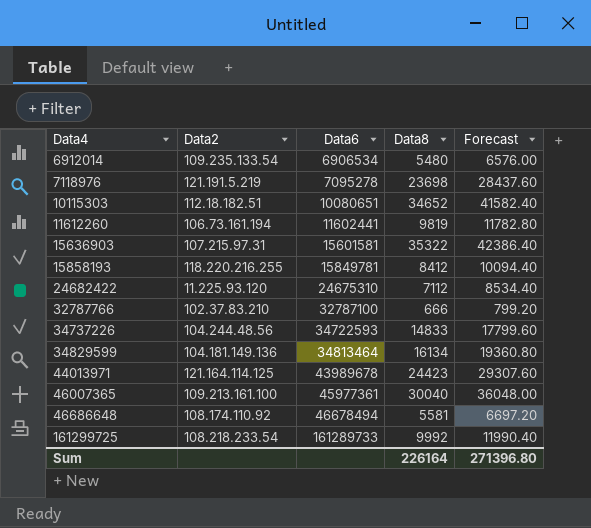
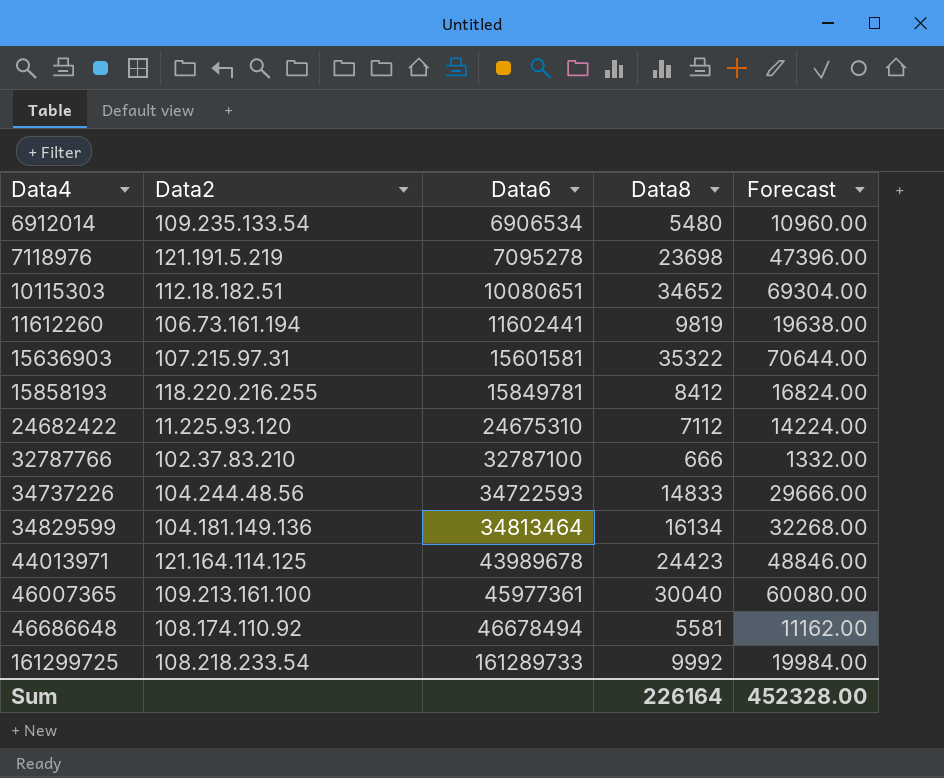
column Forecast | formula: [Data8] * 1.2 -> [Data8] * 2
Sum | Forecast: 271396.80 -> 452328.00

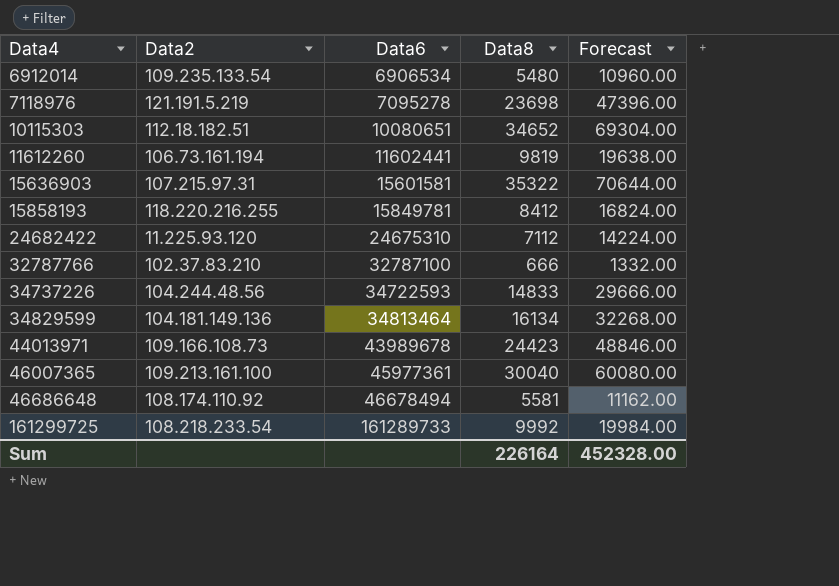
44013971 | Data2: 121.164.114.125 -> 109.166.108.73

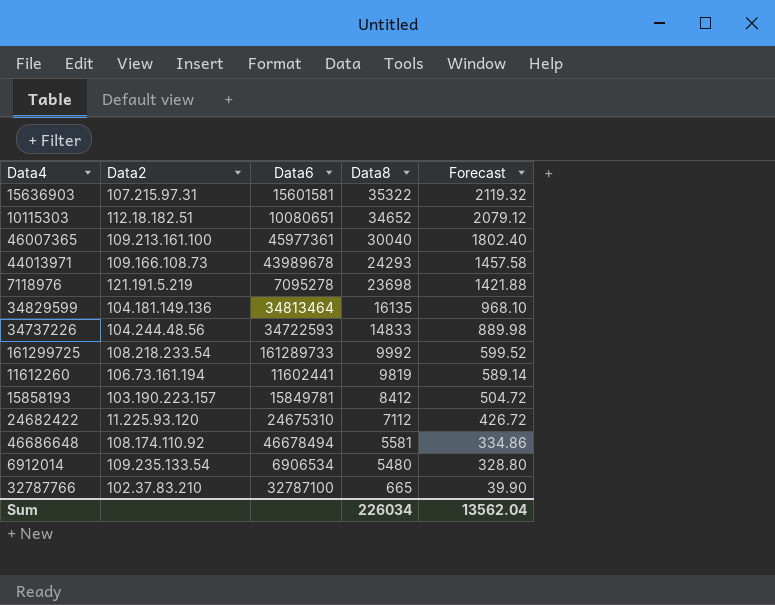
row order: Data4 ascending -> Data8 descending
column Forecast | formula: [Data8] * 2 -> [Data8] * 0.06
44013971 | Data8: 24423 -> 24293
34829599 | Data8: 16134 -> 16135
15858193 | Data2: 118.220.216.255 -> 103.190.223.157
32787766 | Data8: 666 -> 665
Sum | Data8: 226164 -> 226034
Sum | Forecast: 452328.00 -> 13562.04

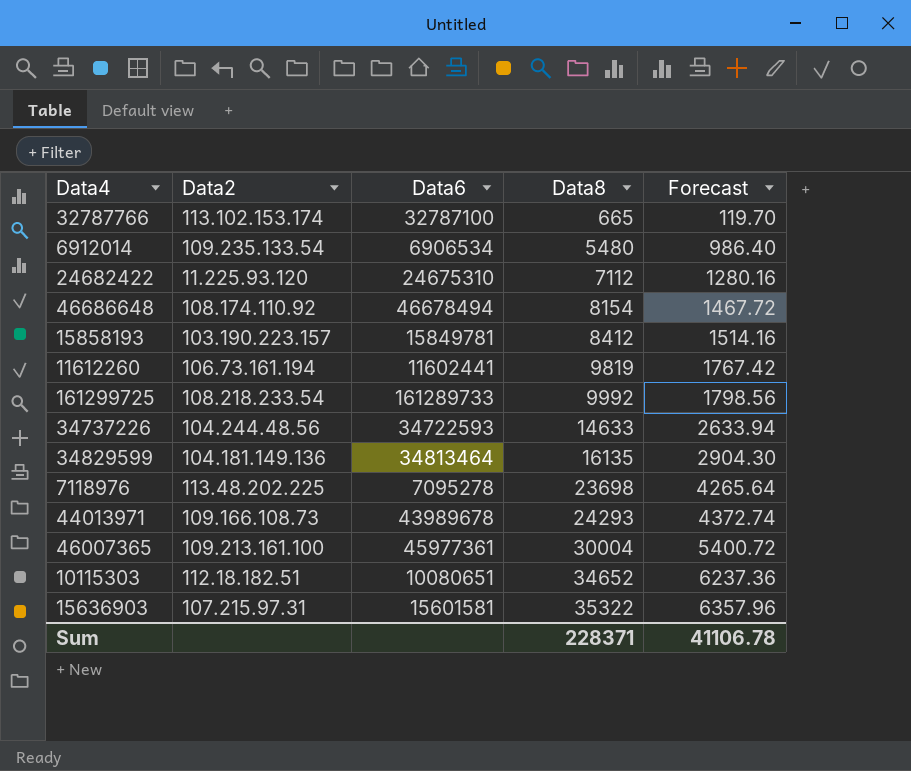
row order: Data8 descending -> Data8 ascending
column Forecast | formula: [Data8] * 0.06 -> [Data8] * 0.18
32787766 | Data2: 102.37.83.210 -> 113.102.153.174
46686648 | Data8: 5581 -> 8154
34737226 | Data8: 14833 -> 14633
7118976 | Data2: 121.191.5.219 -> 113.48.202.225
46007365 | Data8: 30040 -> 30004
Sum | Data8: 226034 -> 228371
Sum | Forecast: 13562.04 -> 41106.78

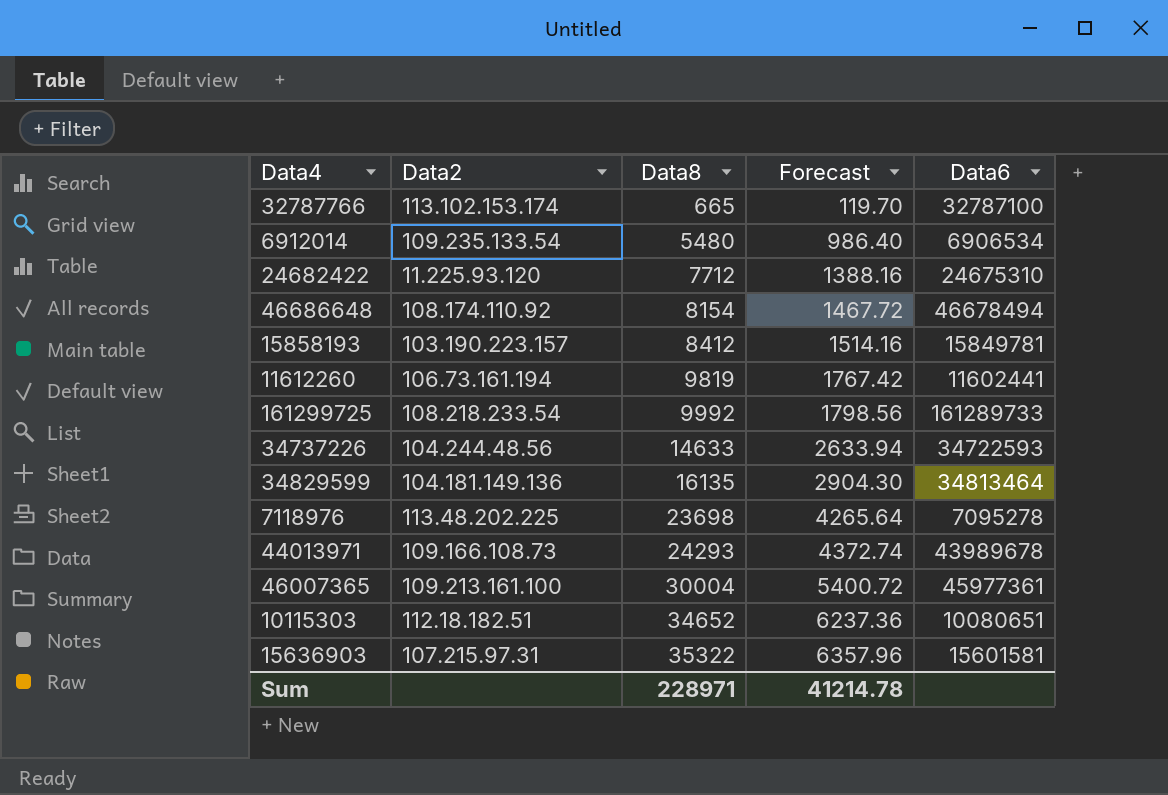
column Data6 | position: 3 -> 5
24682422 | Data8: 7112 -> 7712
24682422 | Forecast: 1280.16 -> 1388.16
Sum | Data8: 228371 -> 228971
Sum | Forecast: 41106.78 -> 41214.78

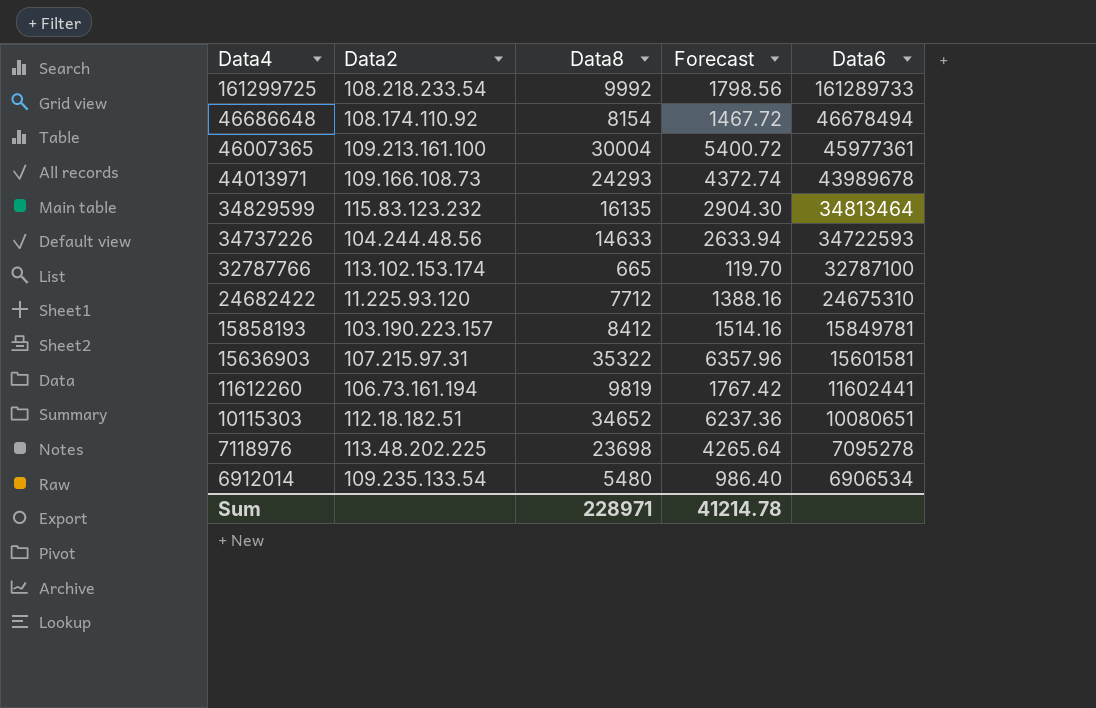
row order: Data8 ascending -> Data4 descending
34829599 | Data2: 104.181.149.136 -> 115.83.123.232

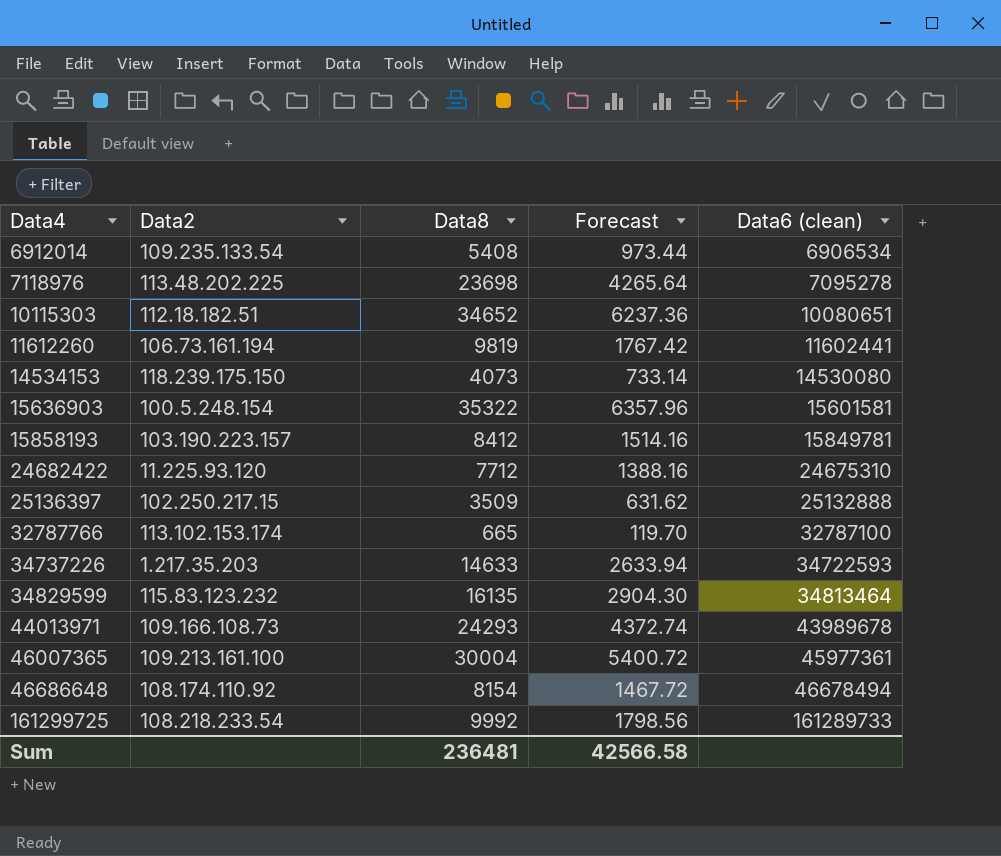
row order: Data4 descending -> Data4 ascending
column name: Data6 -> Data6 (clean)
6912014 | Data8: 5480 -> 5408
6912014 | Forecast: 986.40 -> 973.44
row 14534153: none -> 118.239.175.150 | 4073 | 733.14 | 14530080
15636903 | Data2: 107.215.97.31 -> 100.5.248.154
row 25136397: none -> 102.250.217.15 | 3509 | 631.62 | 25132888
34737226 | Data2: 104.244.48.56 -> 1.217.35.203
Sum | Data8: 228971 -> 236481
Sum | Forecast: 41214.78 -> 42566.58

